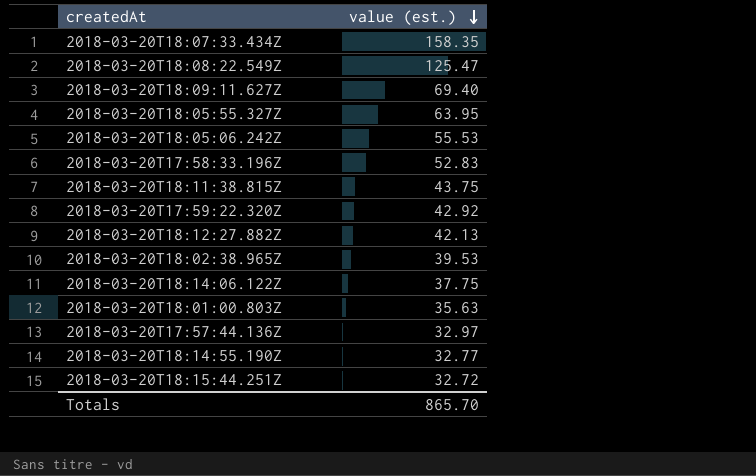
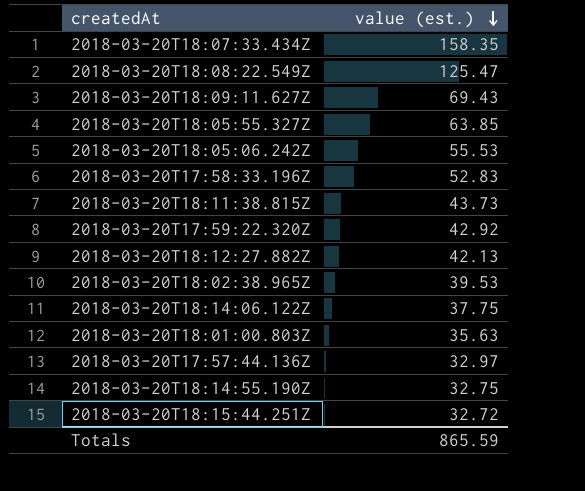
2018-03-20T18:09:11.627Z | value (est.): 69.40 -> 69.43
2018-03-20T18:05:55.327Z | value (est.): 63.95 -> 63.85
2018-03-20T18:11:38.815Z | value (est.): 43.75 -> 43.73
2018-03-20T18:14:55.190Z | value (est.): 32.77 -> 32.75
Totals | value (est.): 865.70 -> 865.59

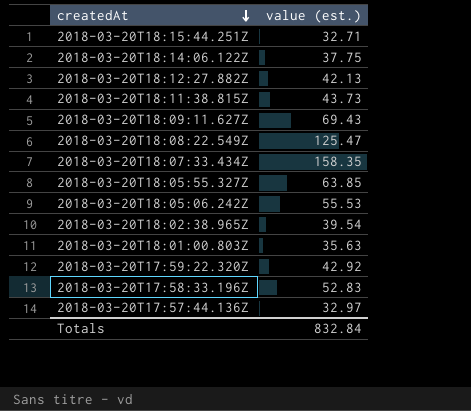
row order: value (est.) descending -> createdAt descending
row 2018-03-20T18:14:55.190Z: 32.75 -> none
2018-03-20T18:15:44.251Z | value (est.): 32.72 -> 32.71
2018-03-20T18:02:38.965Z | value (est.): 39.53 -> 39.54
Totals | value (est.): 865.59 -> 832.84

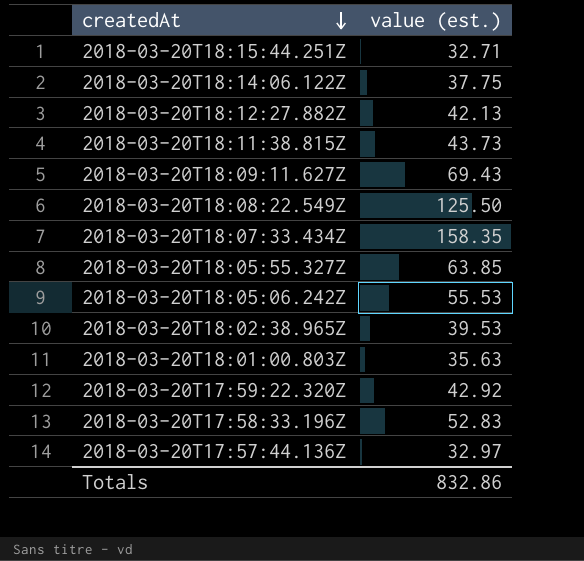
2018-03-20T18:08:22.549Z | value (est.): 125.47 -> 125.50
2018-03-20T18:02:38.965Z | value (est.): 39.54 -> 39.53
Totals | value (est.): 832.84 -> 832.86

